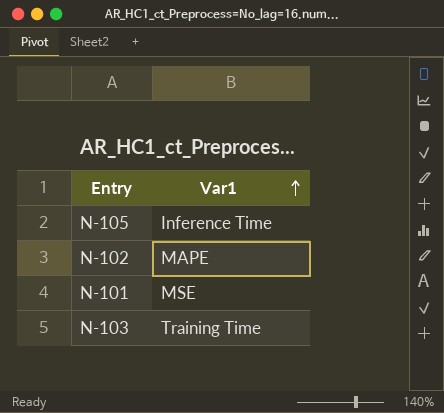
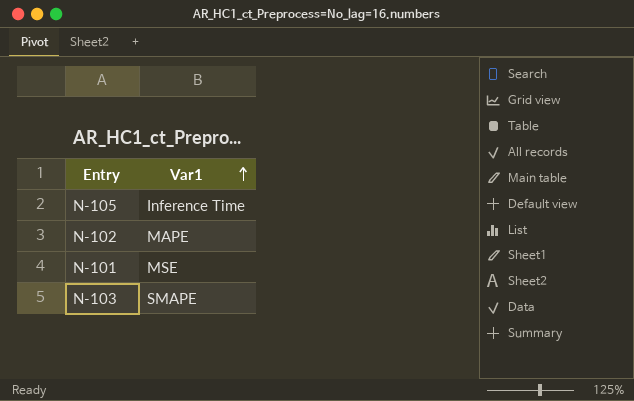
N-103 | Var1: Training Time -> SMAPE

